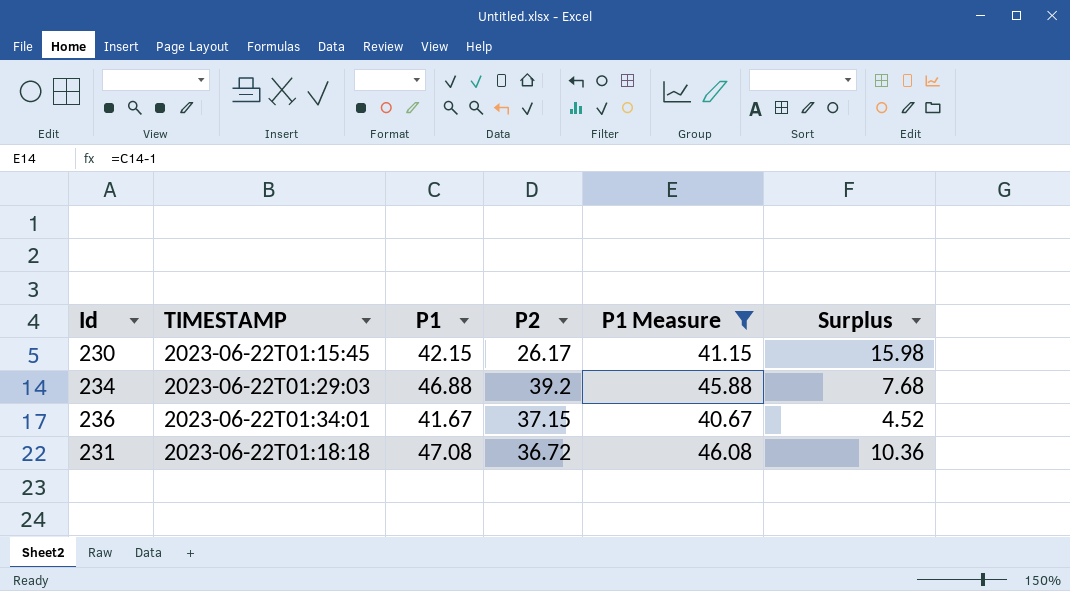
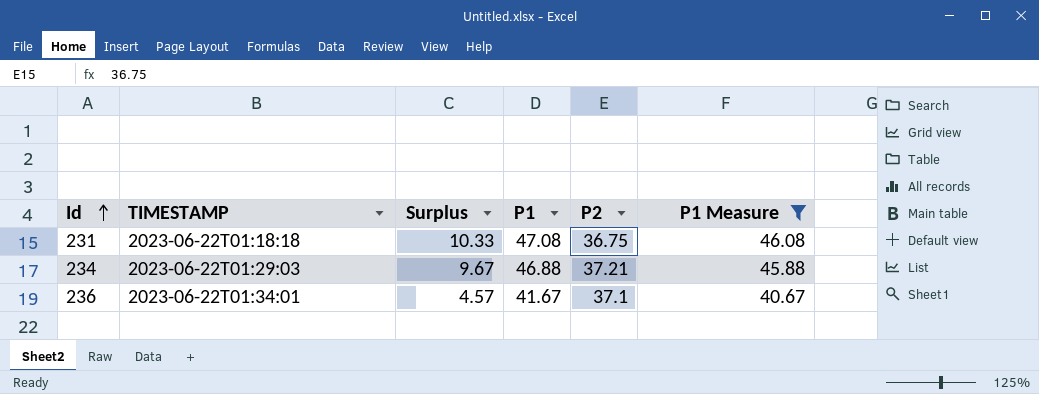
row order: none -> Id ascending
column Surplus | position: 6 -> 3
row 230: 2023-06-22T01:15:45 | 42.15 | 26.17 | 41.15 | 15.98 -> none
231 | Surplus: 10.36 -> 10.33
231 | P2: 36.72 -> 36.75
234 | Surplus: 7.68 -> 9.67
234 | P2: 39.2 -> 37.21
236 | Surplus: 4.52 -> 4.57
236 | P2: 37.15 -> 37.1

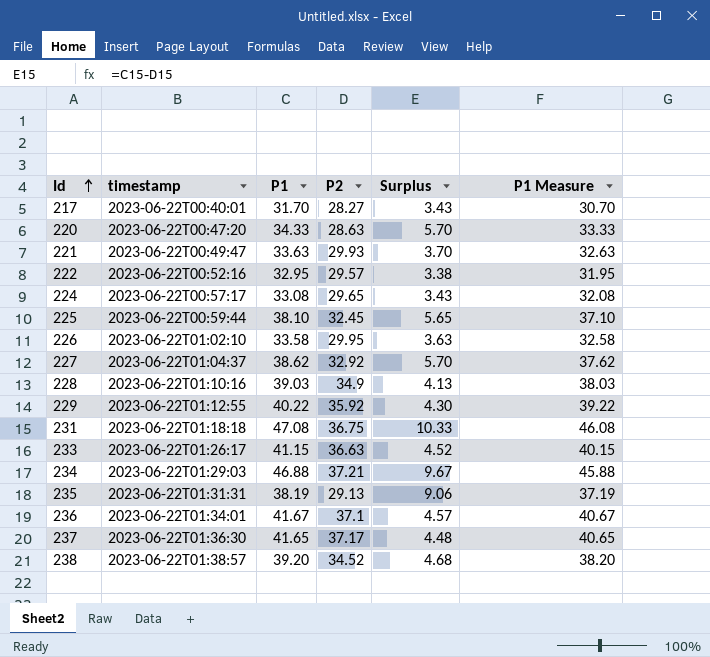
filter: P1 Measure >= 40.67 -> none
column name: TIMESTAMP -> timestamp
column Surplus | position: 3 -> 5

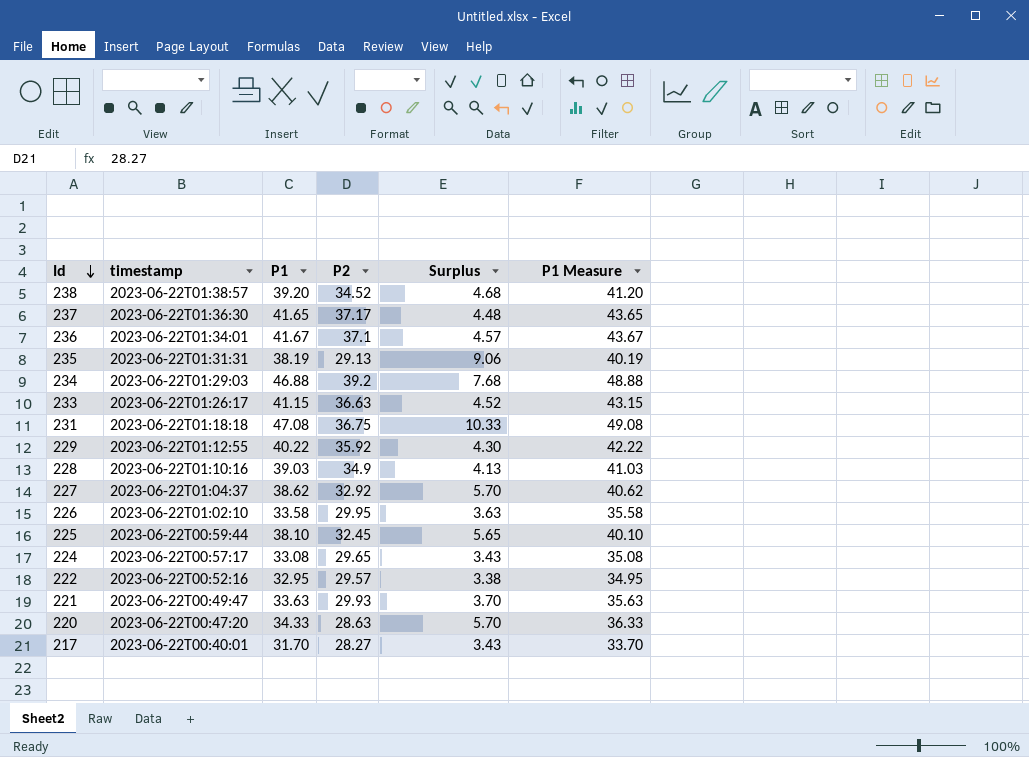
row order: Id ascending -> Id descending
column P1 Measure | formula: [P1] - 1 -> [P1] + 2
234 | P2: 37.21 -> 39.2
234 | Surplus: 9.67 -> 7.68

